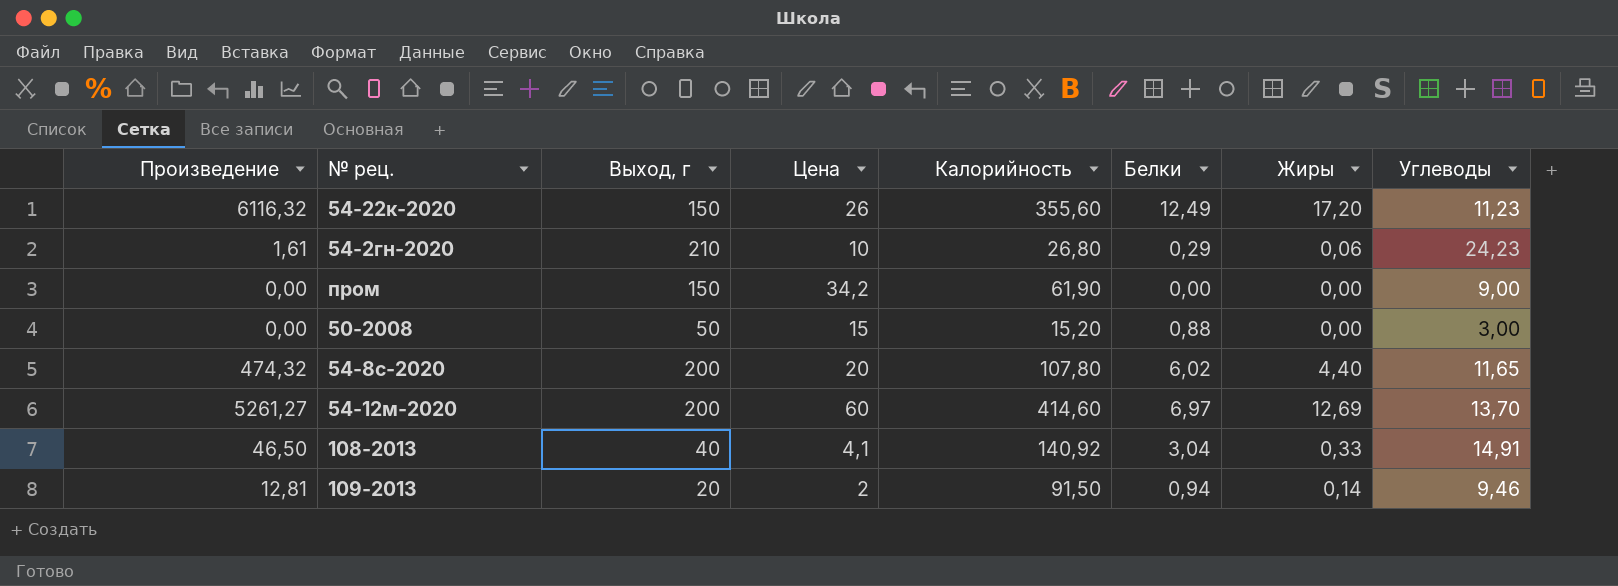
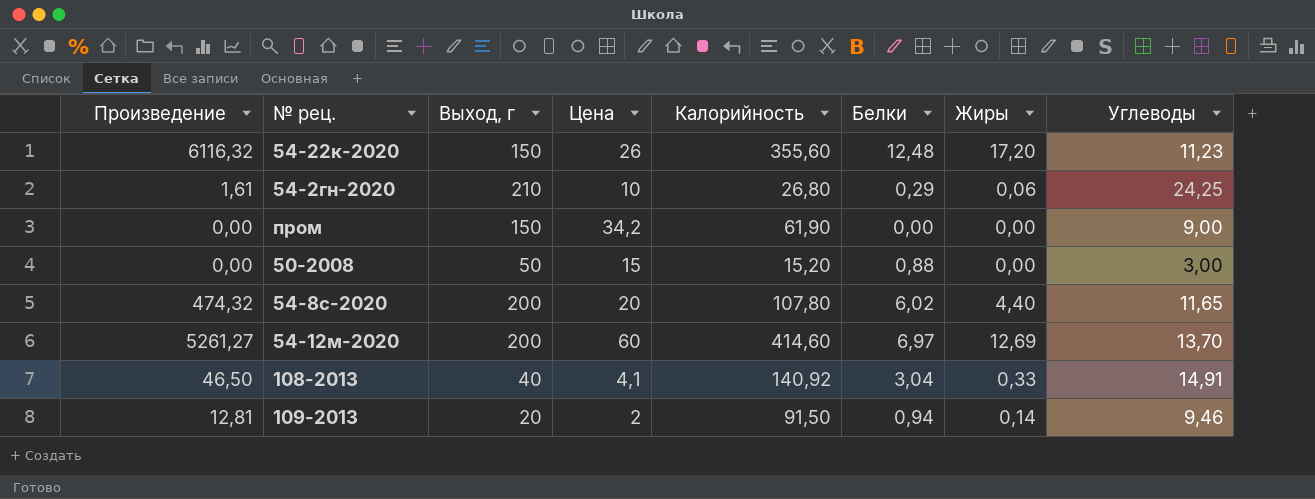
54-22к-2020 | Белки: 12,49 -> 12,48
54-2гн-2020 | Углеводы: 24,23 -> 24,25

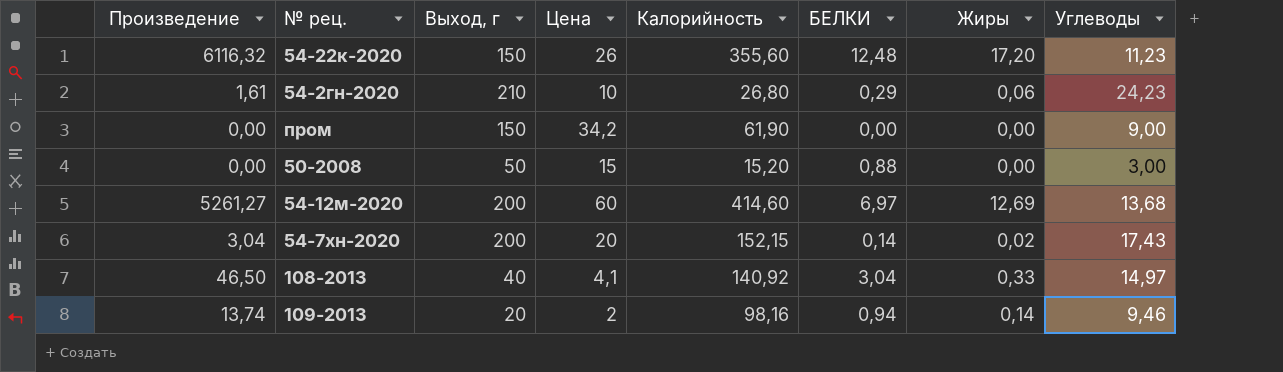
column name: Белки -> БЕЛКИ
row 54-8с-2020: 474,32 | 200 | 20 | 107,80 | 6,02 | 4,40 | 11,65 -> none
54-2гн-2020 | Углеводы: 24,25 -> 24,23
54-12м-2020 | Углеводы: 13,70 -> 13,68
row 54-7хн-2020: none -> 3,04 | 200 | 20 | 152,15 | 0,14 | 0,02 | 17,43
108-2013 | Углеводы: 14,91 -> 14,97
109-2013 | Произведение: 12,81 -> 13,74
109-2013 | Калорийность: 91,50 -> 98,16

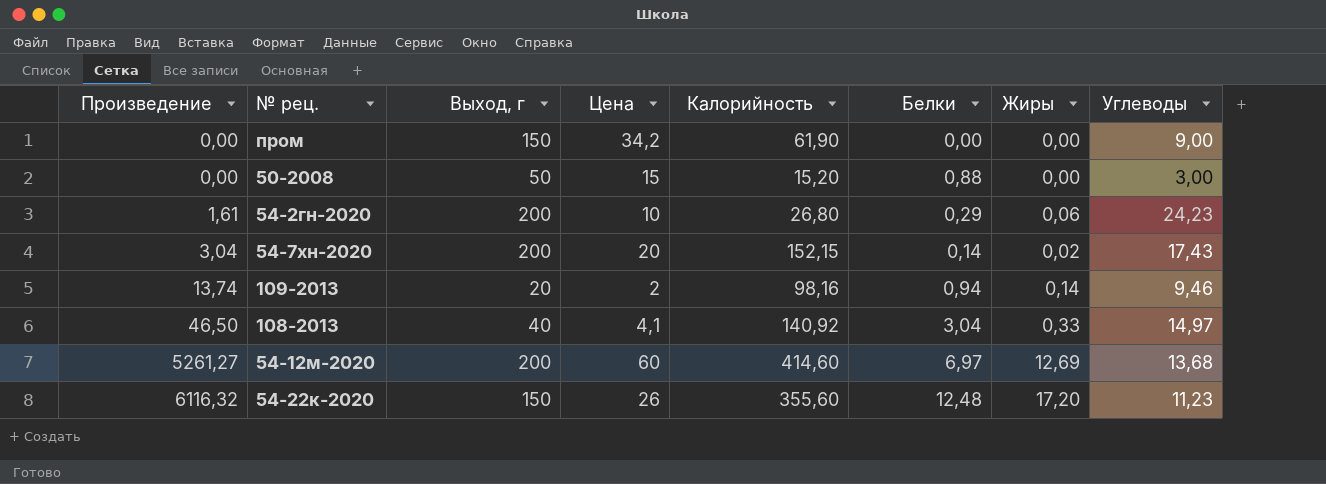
row order: none -> Произведение ascending
column name: БЕЛКИ -> Белки
54-2гн-2020 | Выход, г: 210 -> 200

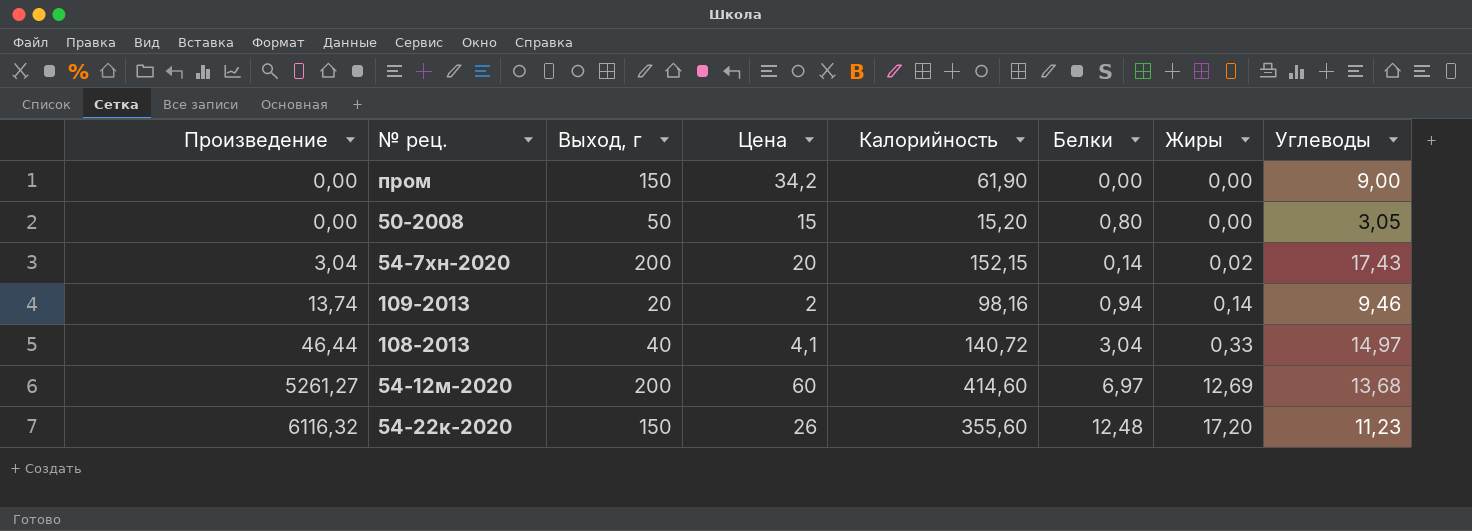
row 54-2гн-2020: 1,61 | 200 | 10 | 26,80 | 0,29 | 0,06 | 24,23 -> none
50-2008 | Белки: 0,88 -> 0,80
50-2008 | Углеводы: 3,00 -> 3,05
108-2013 | Произведение: 46,50 -> 46,44
108-2013 | Калорийность: 140,92 -> 140,72

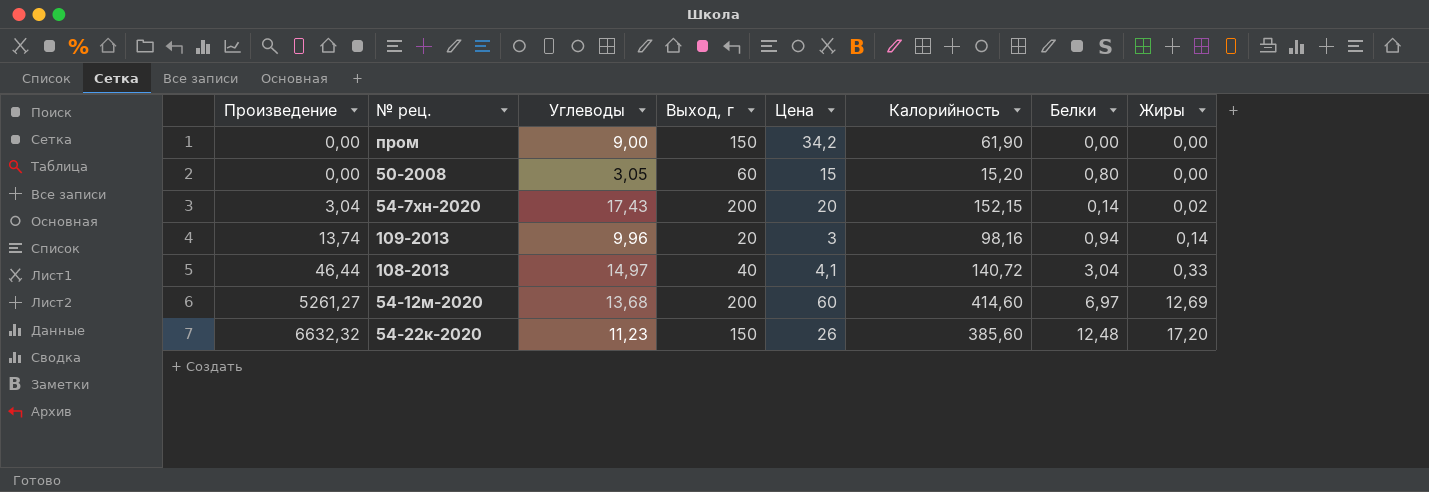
column Углеводы | position: 8 -> 3
50-2008 | Выход, г: 50 -> 60
109-2013 | Углеводы: 9,46 -> 9,96
109-2013 | Цена: 2 -> 3
54-22к-2020 | Произведение: 6116,32 -> 6632,32
54-22к-2020 | Калорийность: 355,60 -> 385,60

